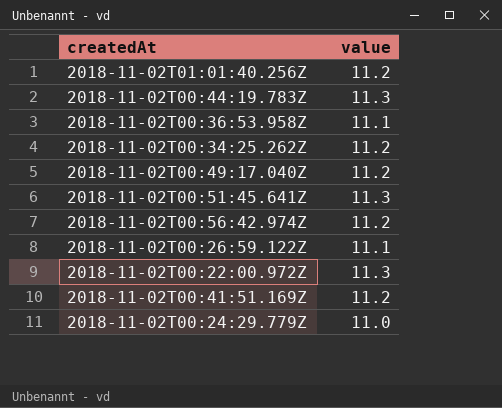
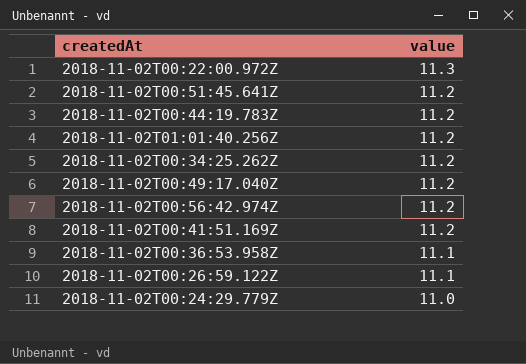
row order: none -> value descending
2018-11-02T00:51:45.641Z | value: 11.3 -> 11.2
2018-11-02T00:44:19.783Z | value: 11.3 -> 11.2

